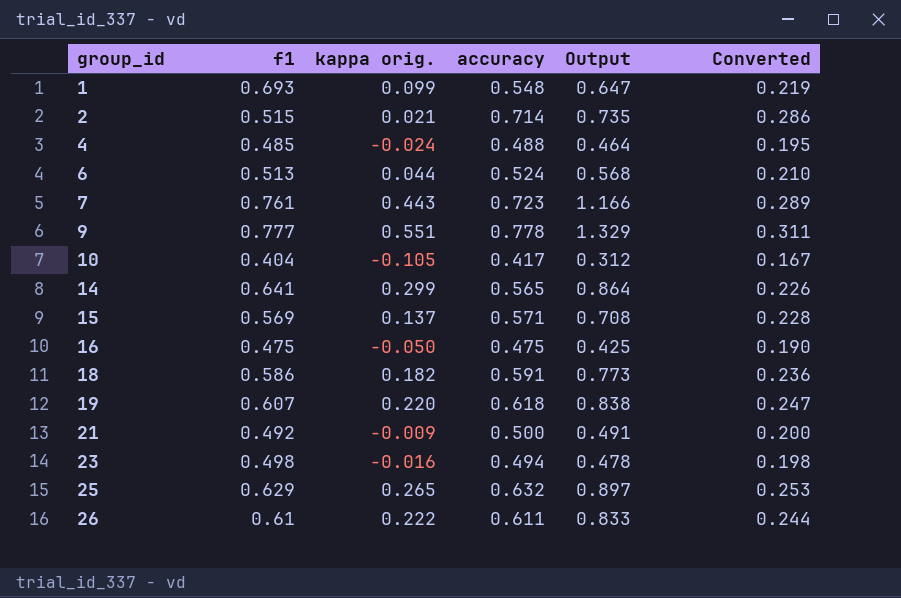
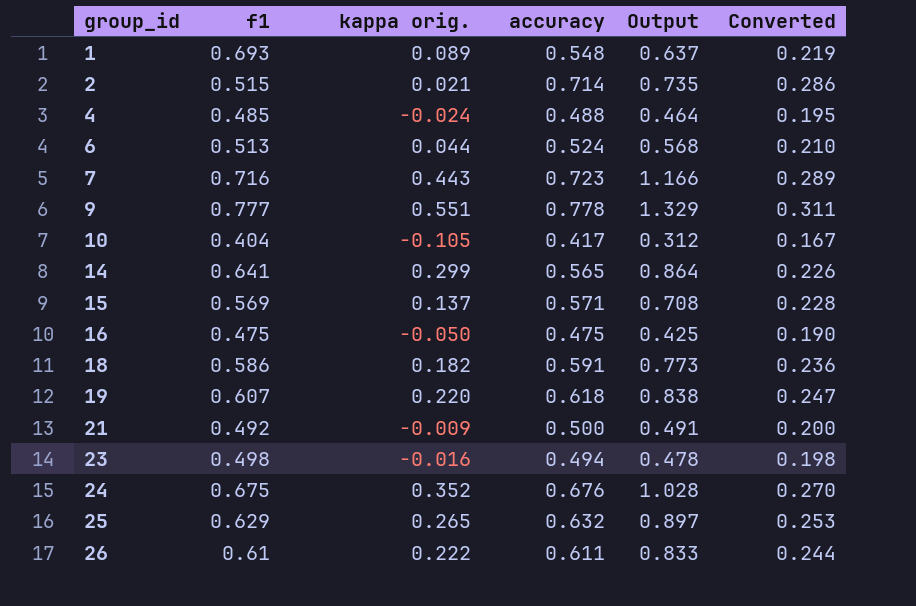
1 | kappa orig.: 0.099 -> 0.089
1 | Output: 0.647 -> 0.637
7 | f1: 0.761 -> 0.716
row 24: none -> 0.675 | 0.352 | 0.676 | 1.028 | 0.270

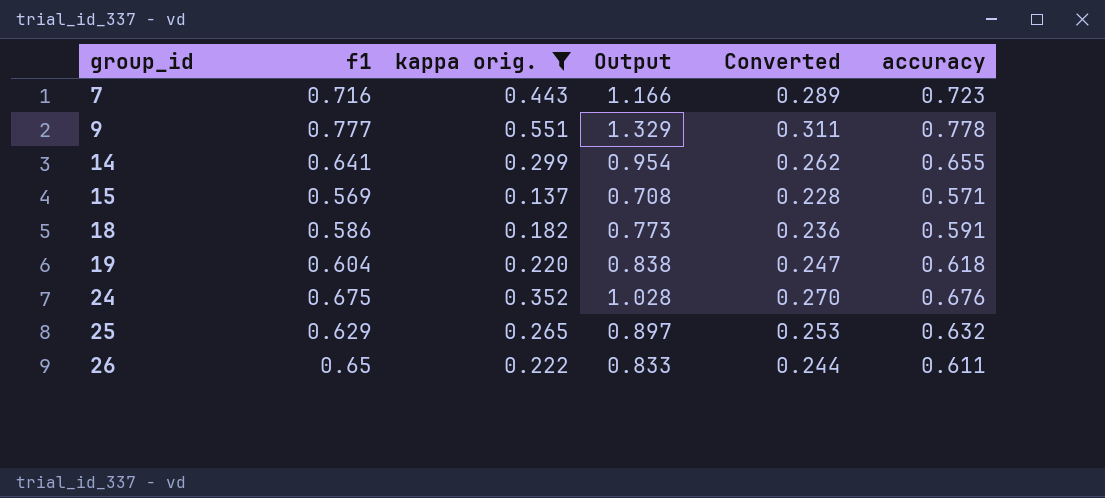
filter: none -> kappa orig. >= 0.137
column accuracy | position: 4 -> 6
14 | Output: 0.864 -> 0.954
14 | Converted: 0.226 -> 0.262
14 | accuracy: 0.565 -> 0.655
19 | f1: 0.607 -> 0.604
26 | f1: 0.61 -> 0.65

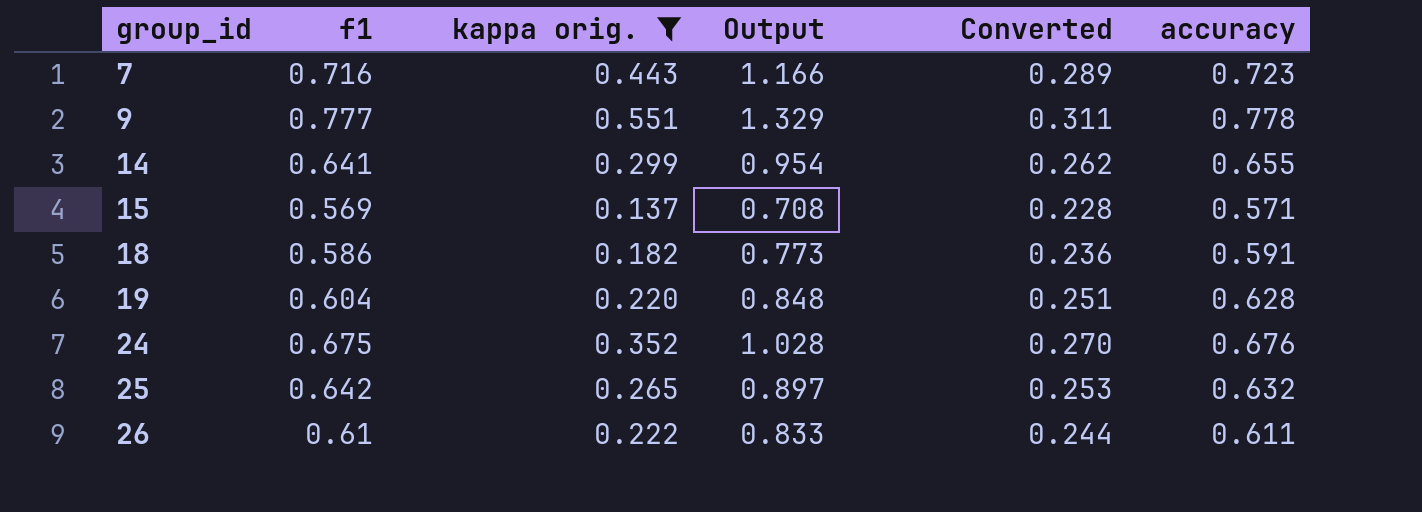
19 | Output: 0.838 -> 0.848
19 | Converted: 0.247 -> 0.251
19 | accuracy: 0.618 -> 0.628
25 | f1: 0.629 -> 0.642
26 | f1: 0.65 -> 0.61

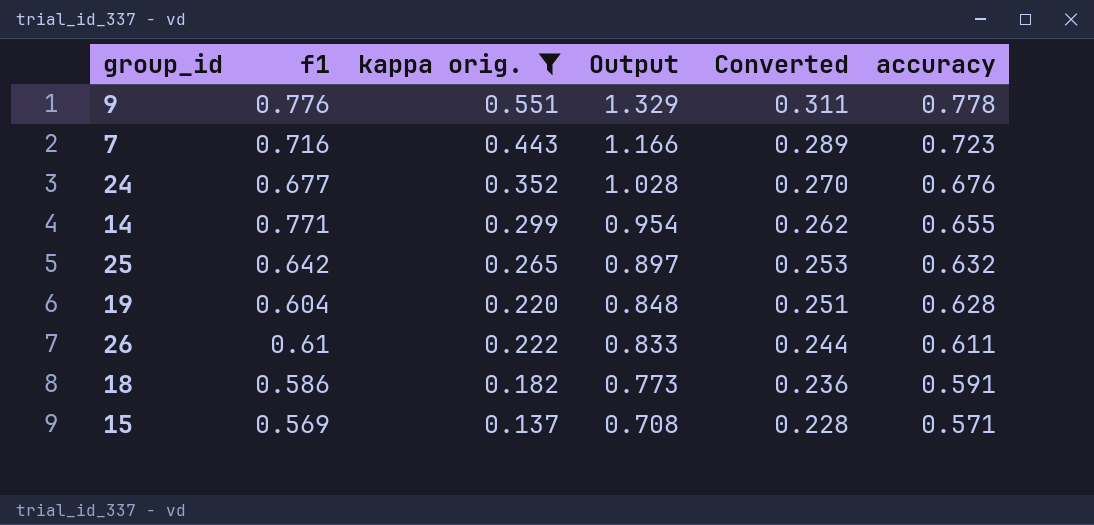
row order: group_id ascending -> Output descending
9 | f1: 0.777 -> 0.776
24 | f1: 0.675 -> 0.677
14 | f1: 0.641 -> 0.771

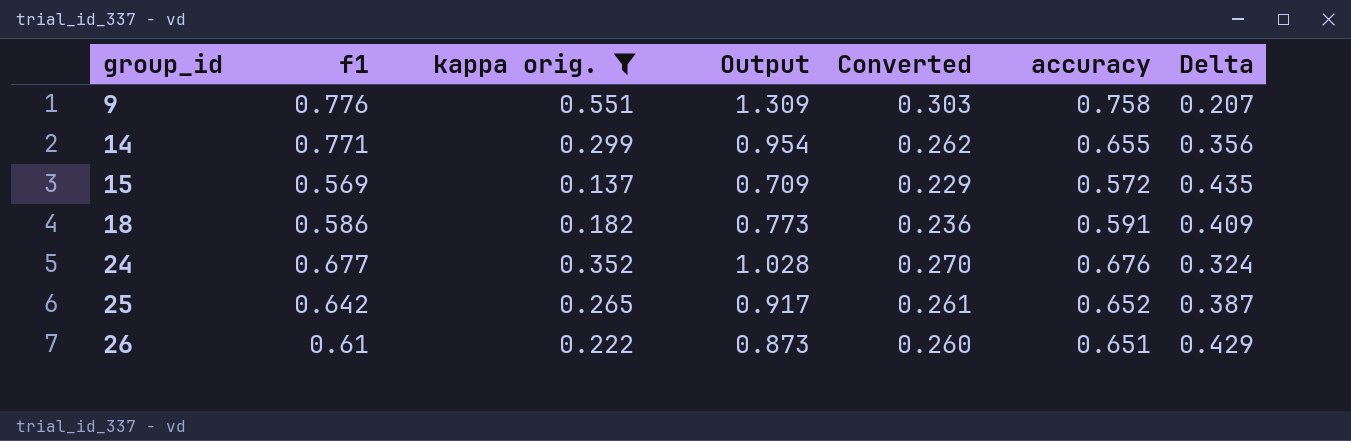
row order: Output descending -> group_id ascending
column Delta | formula: none -> [accuracy] - [kappa orig.]
row 7: 0.716 | 0.443 | 1.166 | 0.289 | 0.723 -> none
row 19: 0.604 | 0.220 | 0.848 | 0.251 | 0.628 -> none
9 | Output: 1.329 -> 1.309
9 | Converted: 0.311 -> 0.303
9 | accuracy: 0.778 -> 0.758
15 | Output: 0.708 -> 0.709
15 | Converted: 0.228 -> 0.229
15 | accuracy: 0.571 -> 0.572
25 | Output: 0.897 -> 0.917
25 | Converted: 0.253 -> 0.261
25 | accuracy: 0.632 -> 0.652
26 | Output: 0.833 -> 0.873
26 | Converted: 0.244 -> 0.260
26 | accuracy: 0.611 -> 0.651

